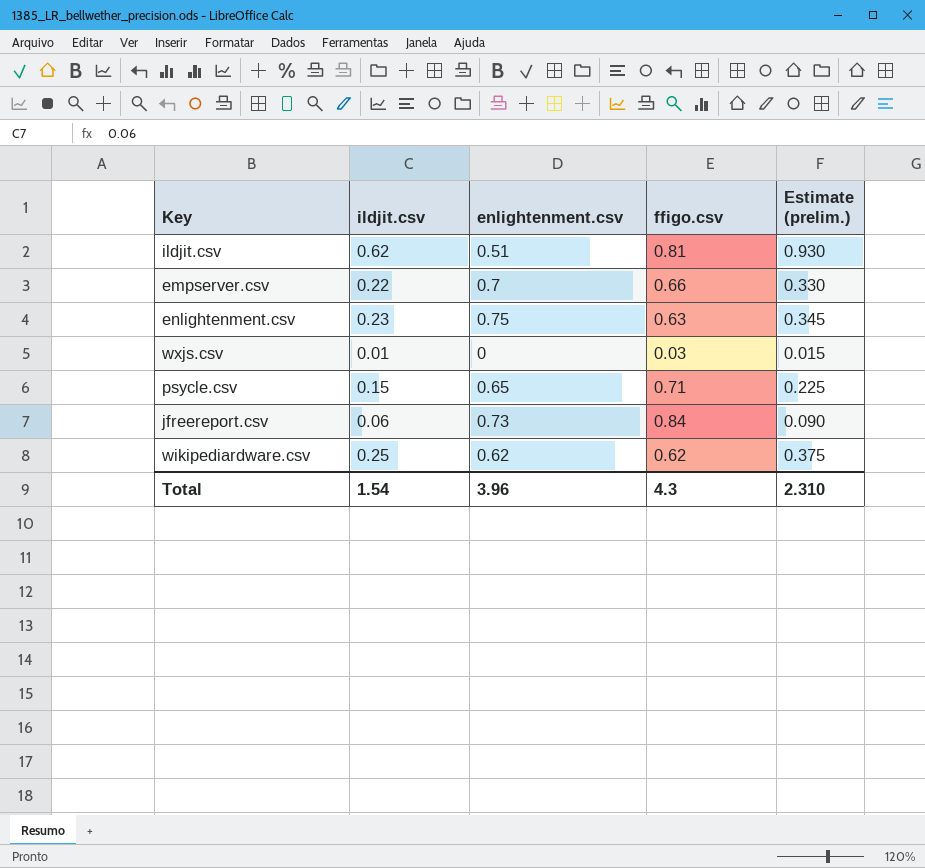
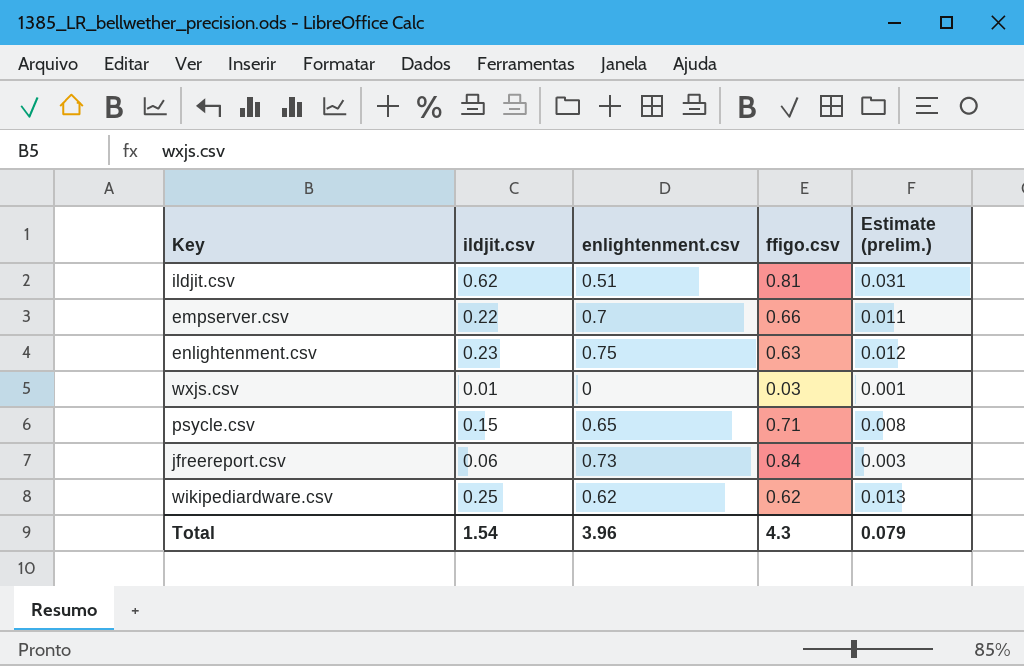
column Estimate (prelim.) | formula: [ildjit.csv] * 1.5 -> [ildjit.csv] * 0.05
Total | Estimate (prelim.): 2.310 -> 0.079

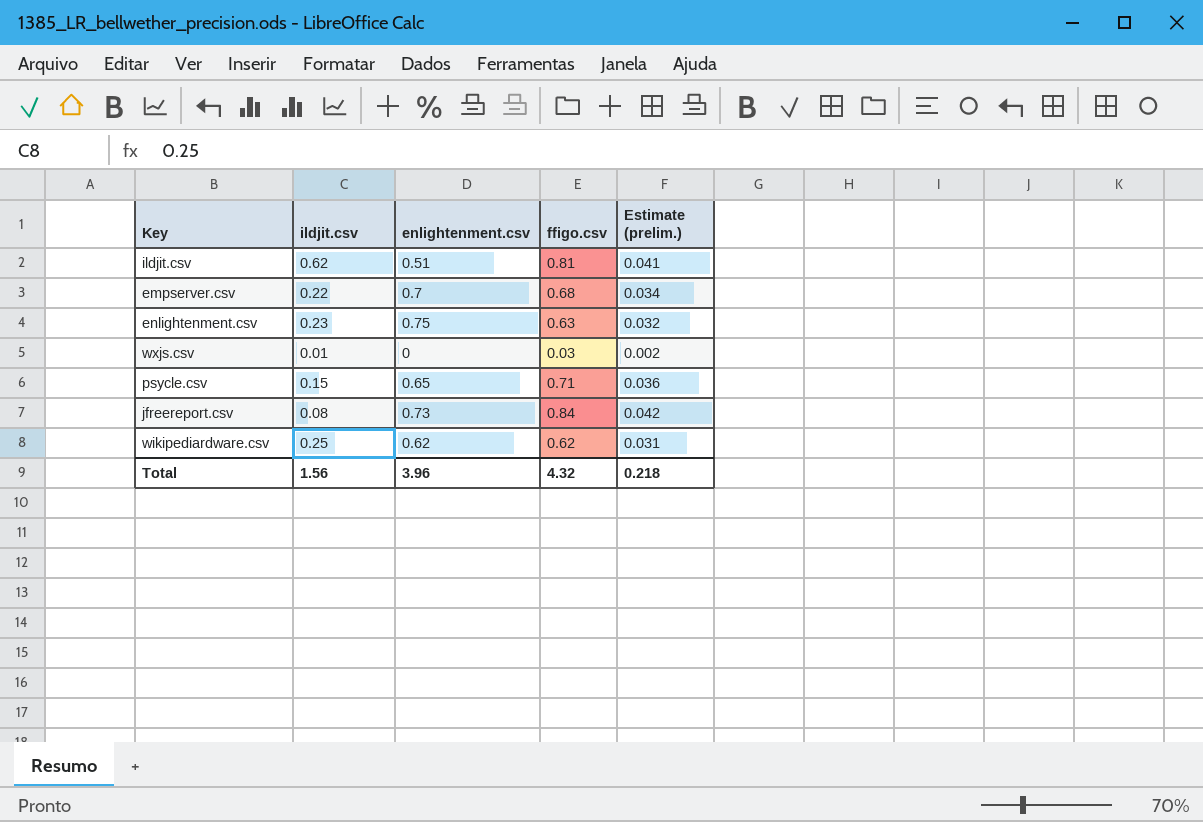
column Estimate (prelim.) | formula: [ildjit.csv] * 0.05 -> [ffigo.csv] * 0.05
empserver.csv | ffigo.csv: 0.66 -> 0.68
jfreereport.csv | ildjit.csv: 0.06 -> 0.08
Total | ildjit.csv: 1.54 -> 1.56
Total | ffigo.csv: 4.3 -> 4.32
Total | Estimate (prelim.): 0.079 -> 0.218

